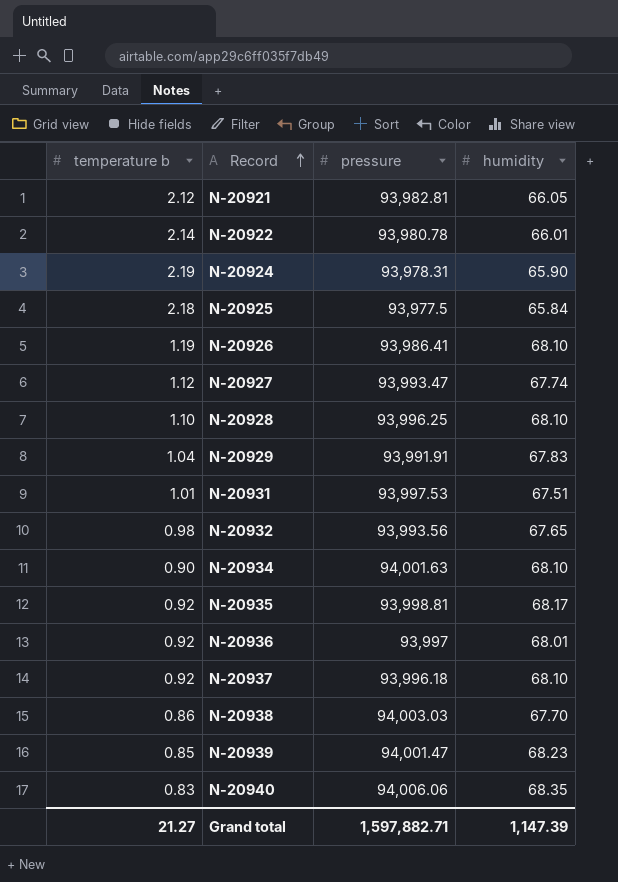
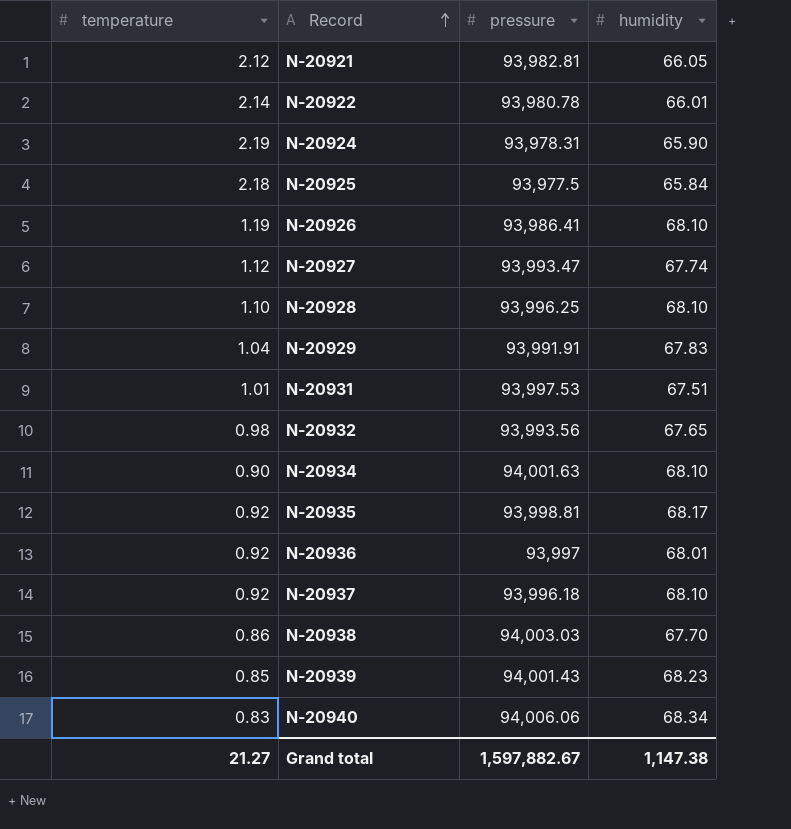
column name: temperature b -> temperature
N-20939 | pressure: 94,001.47 -> 94,001.43
N-20940 | humidity: 68.35 -> 68.34
Grand total | pressure: 1,597,882.71 -> 1,597,882.67
Grand total | humidity: 1,147.39 -> 1,147.38

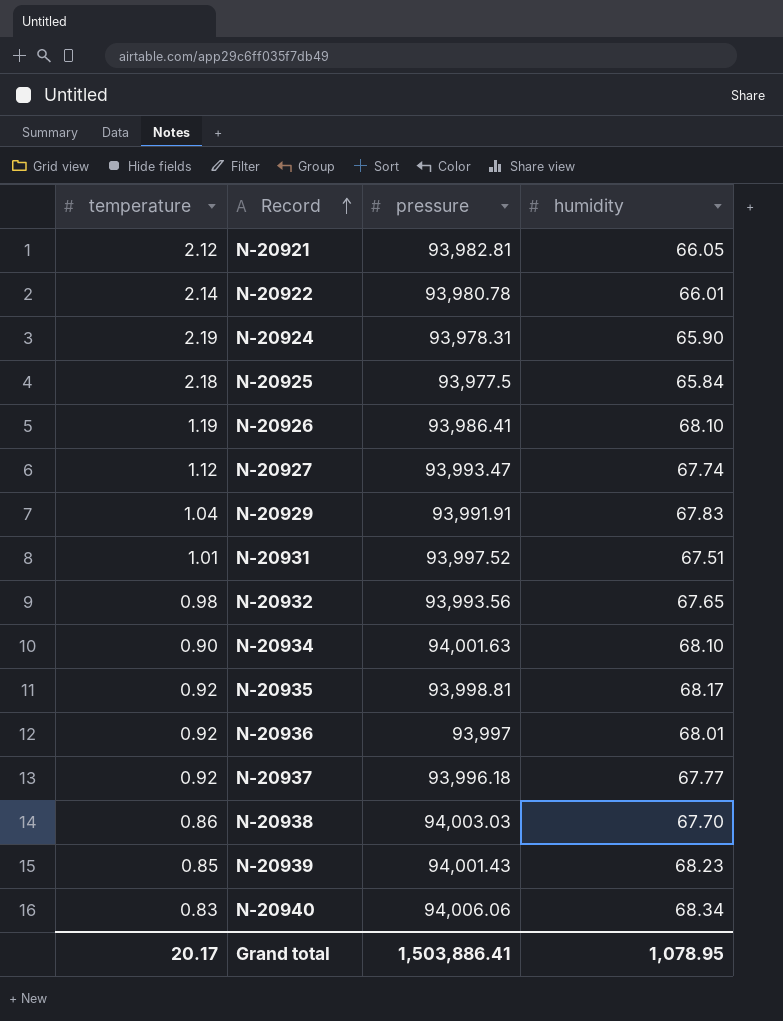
row N-20928: 1.10 | 93,996.25 | 68.10 -> none
N-20931 | pressure: 93,997.53 -> 93,997.52
N-20937 | humidity: 68.10 -> 67.77
Grand total | temperature: 21.27 -> 20.17
Grand total | pressure: 1,597,882.67 -> 1,503,886.41
Grand total | humidity: 1,147.38 -> 1,078.95

